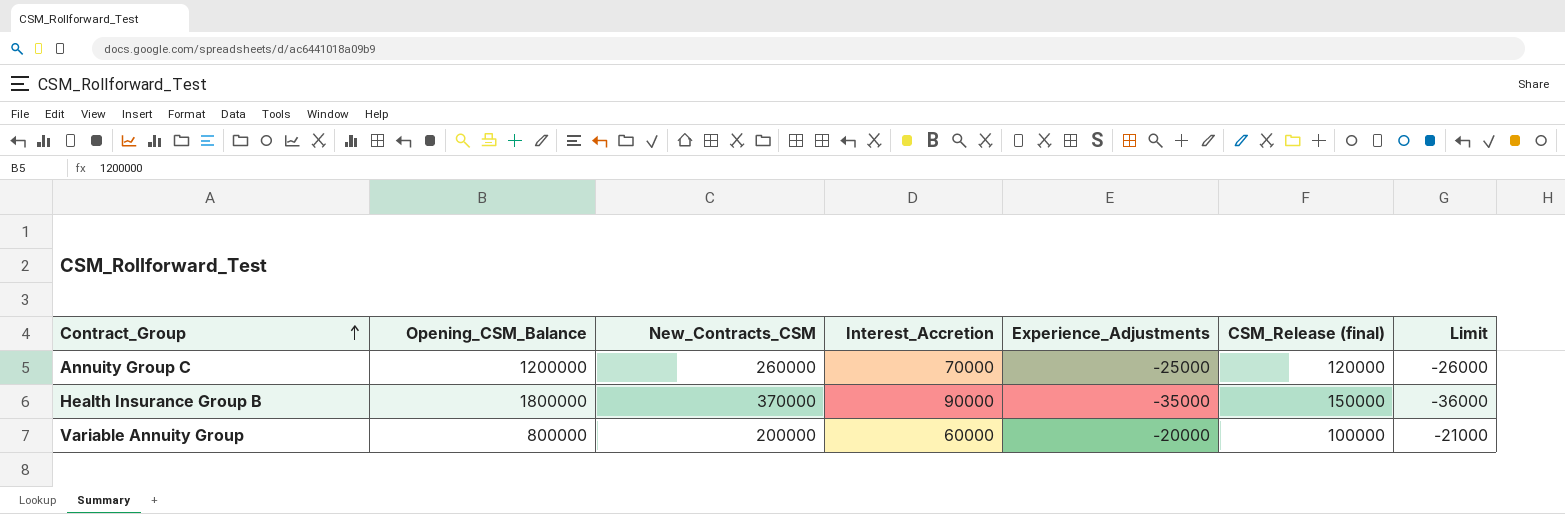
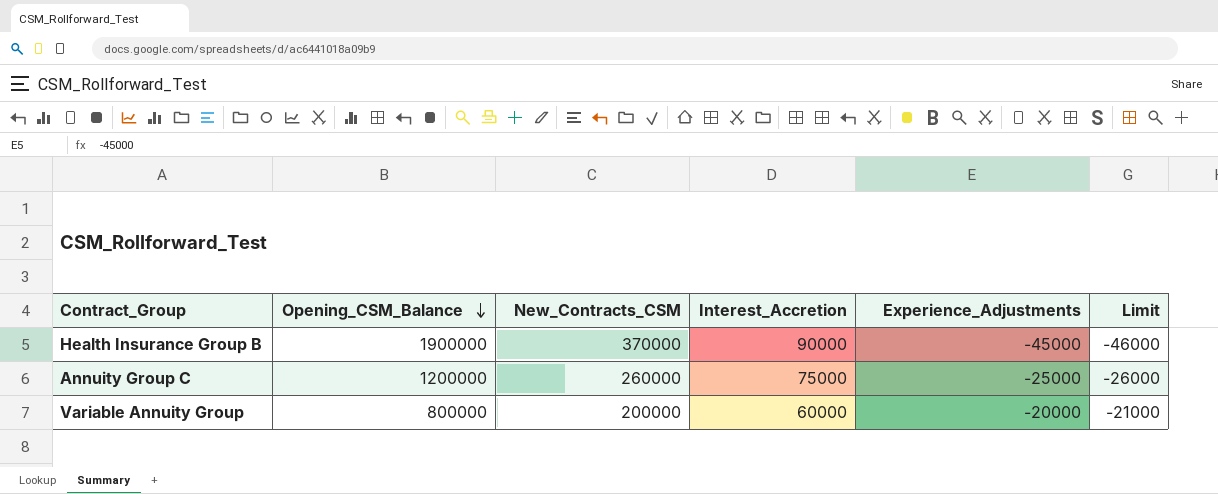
row order: Contract_Group ascending -> Opening_CSM_Balance descending
column CSM_Release (final) | position: 6 -> none
Health Insurance Group B | Opening_CSM_Balance: 1800000 -> 1900000
Health Insurance Group B | Experience_Adjustments: -35000 -> -45000
Health Insurance Group B | Limit: -36000 -> -46000
Annuity Group C | Interest_Accretion: 70000 -> 75000

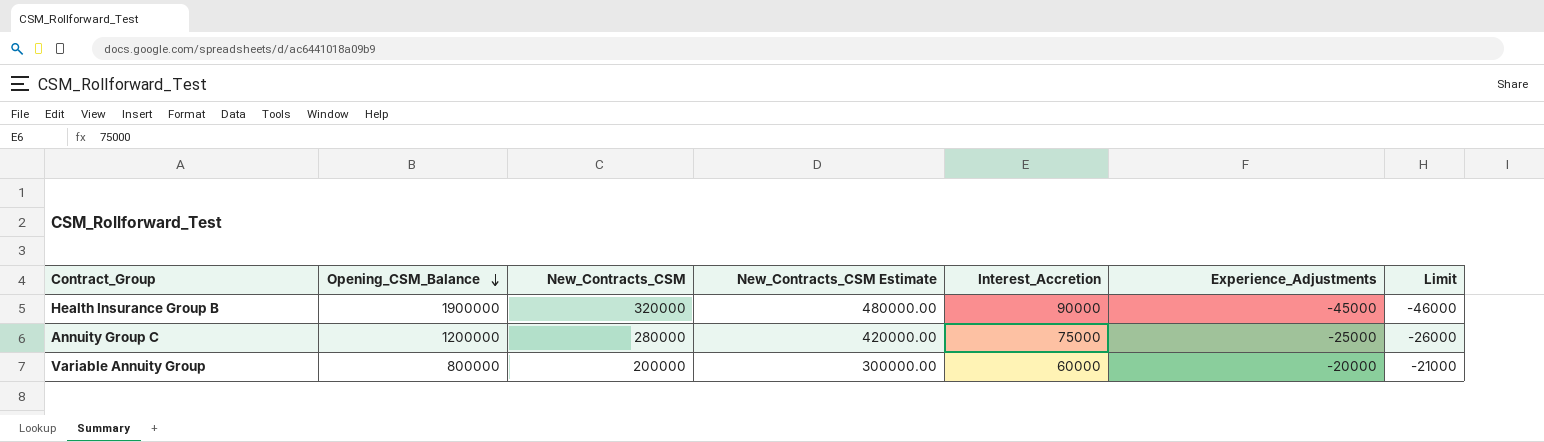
column New_Contracts_CSM Estimate | formula: none -> [New_Contracts_CSM] * 1.5
Health Insurance Group B | New_Contracts_CSM: 370000 -> 320000
Annuity Group C | New_Contracts_CSM: 260000 -> 280000

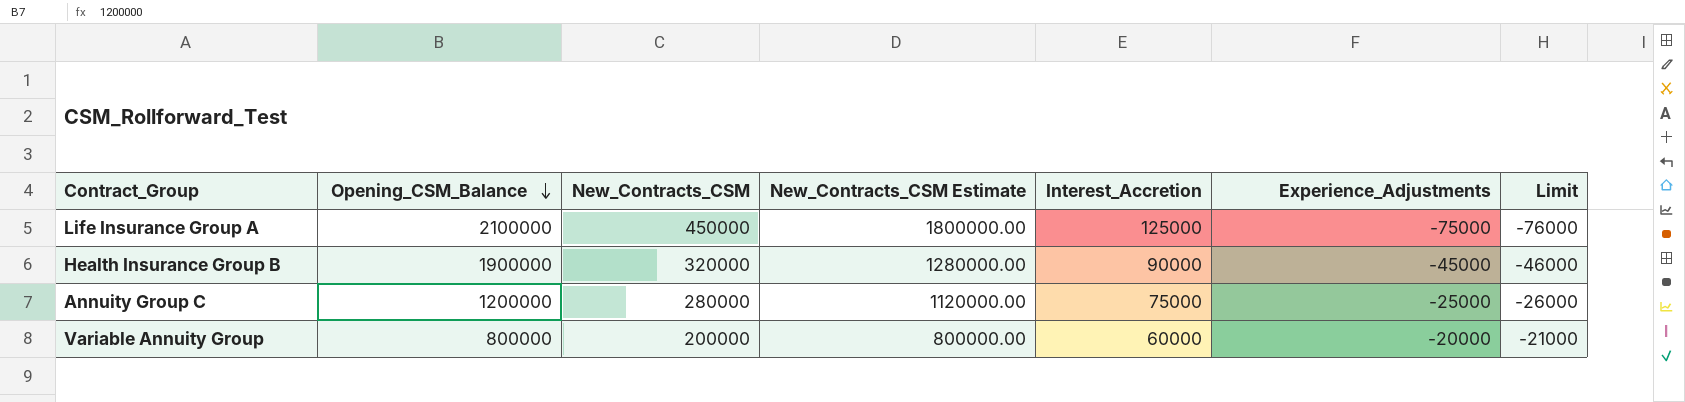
column New_Contracts_CSM Estimate | formula: [New_Contracts_CSM] * 1.5 -> [New_Contracts_CSM] * 4
row Life Insurance Group A: none -> 2100000 | 450000 | 1800000.00 | 125000 | -75000 | -76000

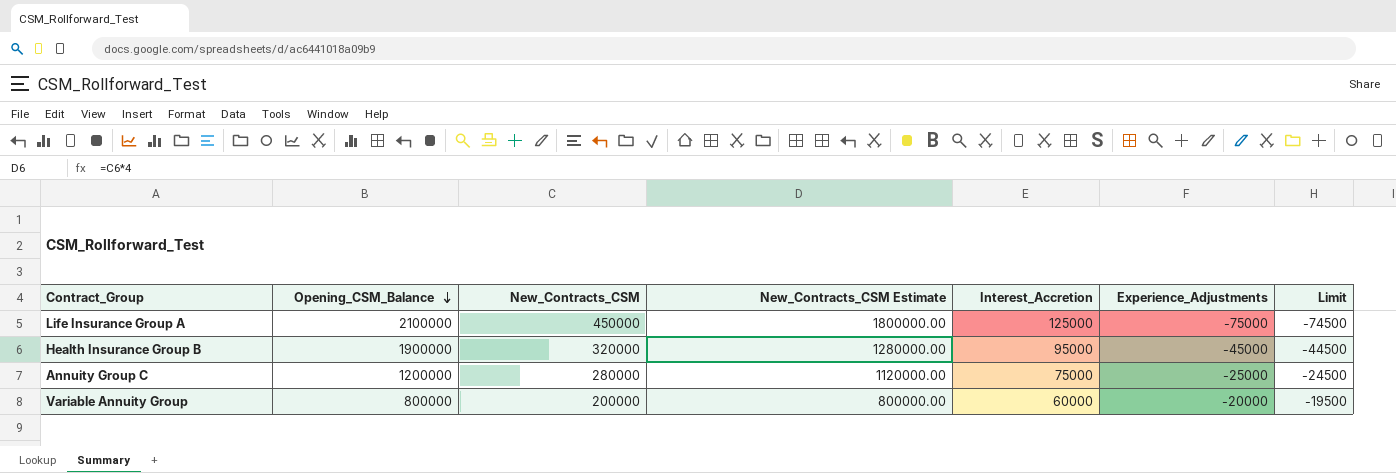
column Limit | formula: [Experience_Adjustments] - 1000 -> [Experience_Adjustments] + 500
Health Insurance Group B | Interest_Accretion: 90000 -> 95000

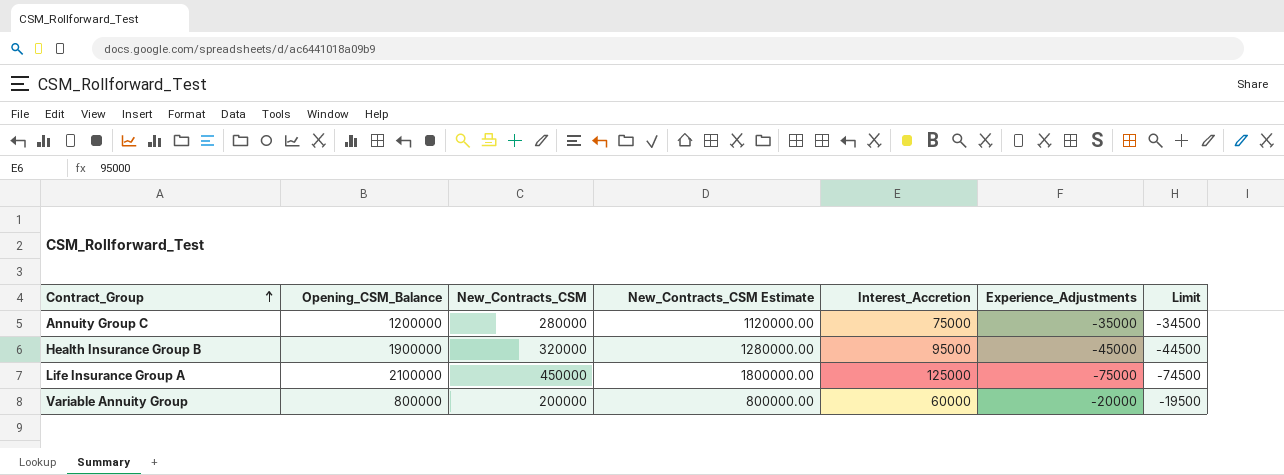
row order: Opening_CSM_Balance descending -> Contract_Group ascending
Annuity Group C | Experience_Adjustments: -25000 -> -35000
Annuity Group C | Limit: -24500 -> -34500

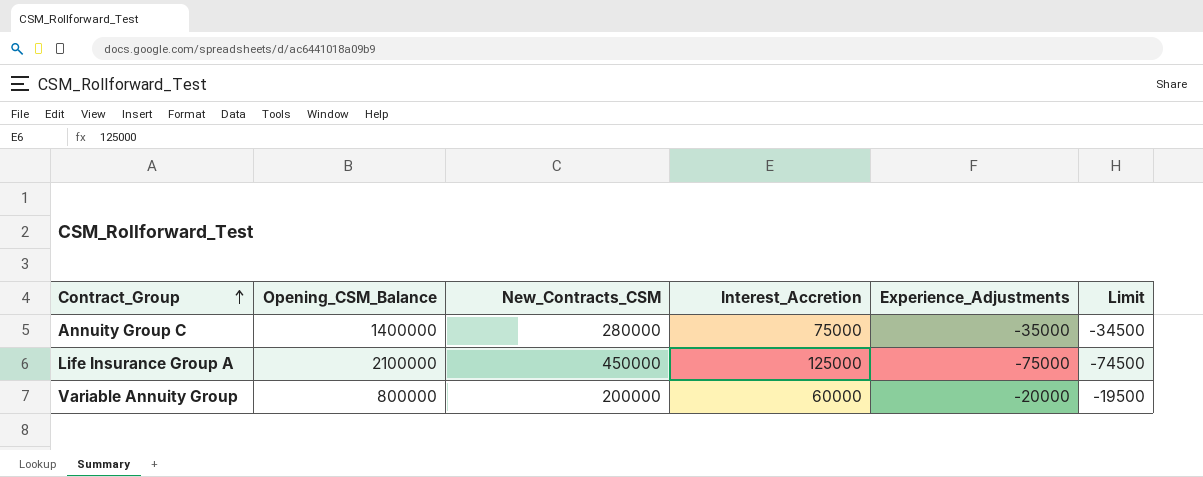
column New_Contracts_CSM Estimate | formula: [New_Contracts_CSM] * 4 -> none
row Health Insurance Group B: 1900000 | 320000 | 1280000.00 | 95000 | -45000 | -44500 -> none
Annuity Group C | Opening_CSM_Balance: 1200000 -> 1400000

